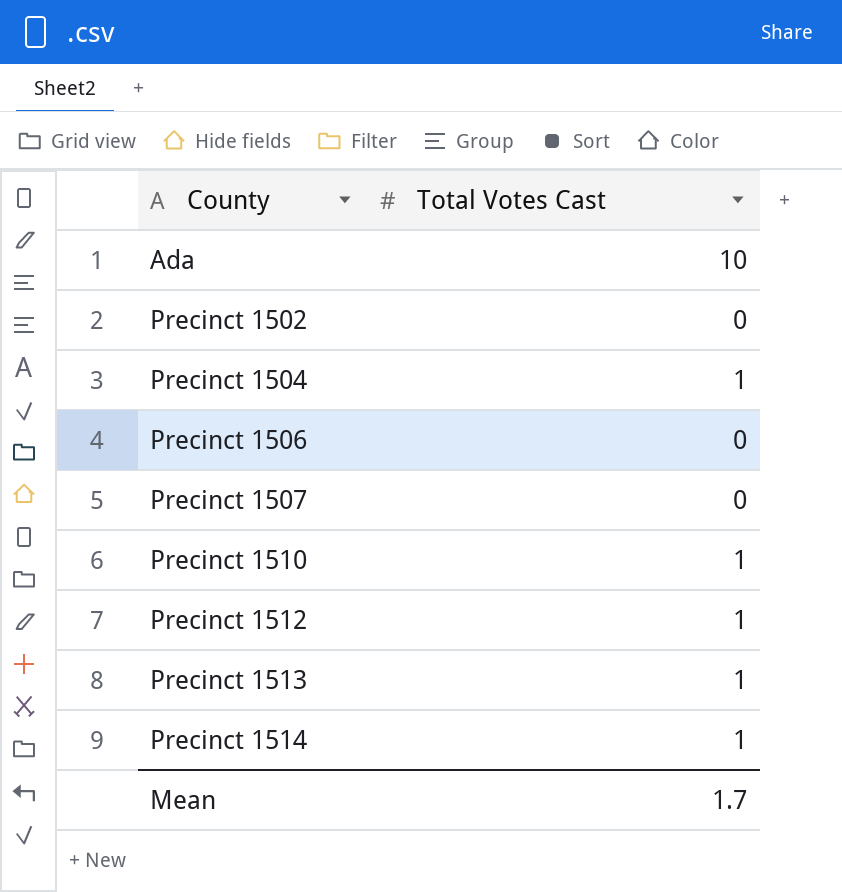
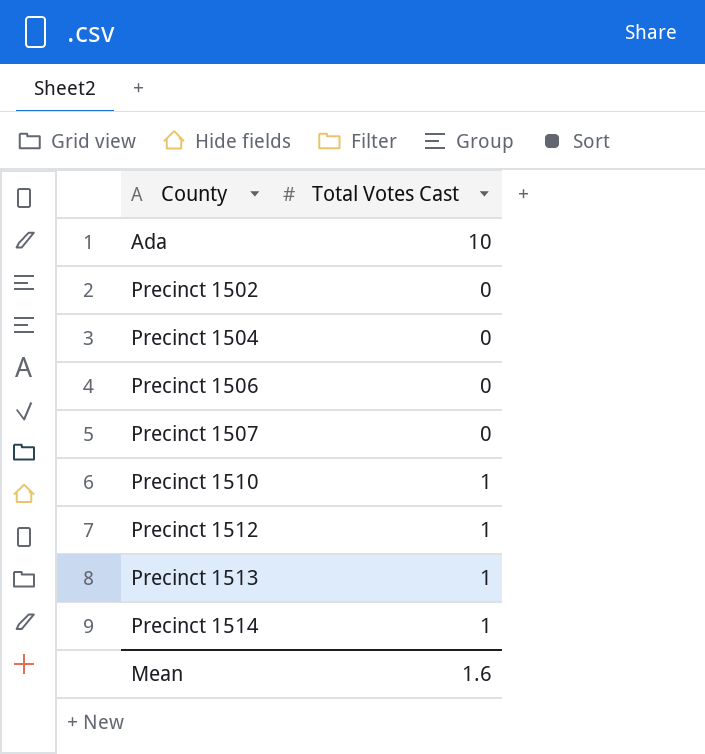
Precinct 1504 | Total Votes Cast: 1 -> 0
Mean | Total Votes Cast: 1.7 -> 1.6

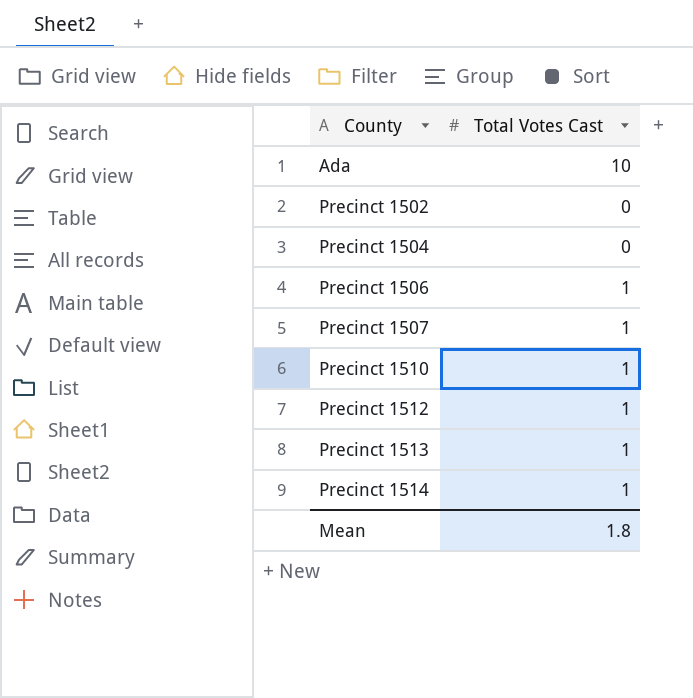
Precinct 1506 | Total Votes Cast: 0 -> 1
Precinct 1507 | Total Votes Cast: 0 -> 1
Mean | Total Votes Cast: 1.6 -> 1.8

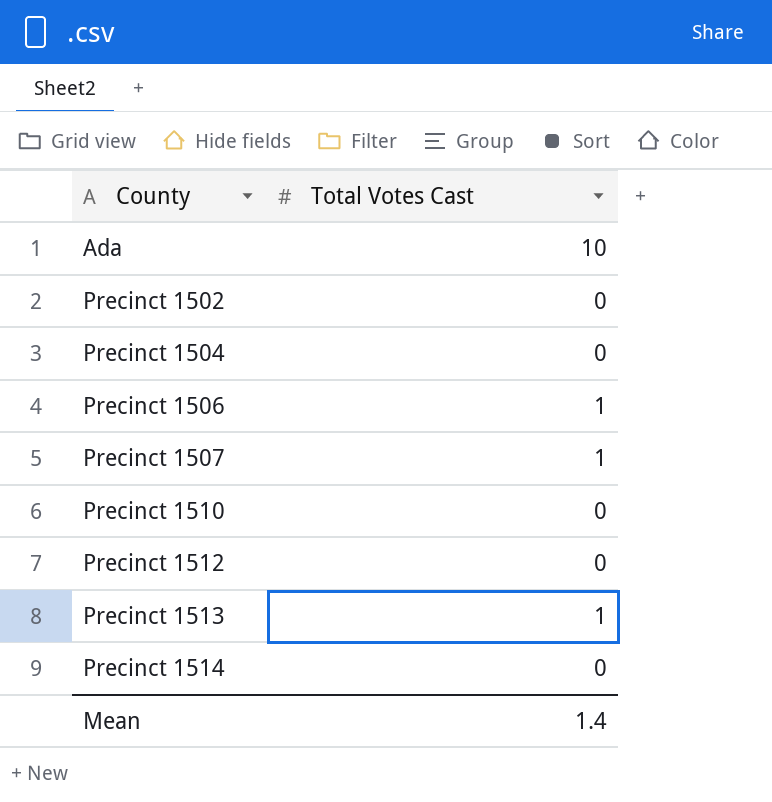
Precinct 1510 | Total Votes Cast: 1 -> 0
Precinct 1512 | Total Votes Cast: 1 -> 0
Precinct 1514 | Total Votes Cast: 1 -> 0
Mean | Total Votes Cast: 1.8 -> 1.4

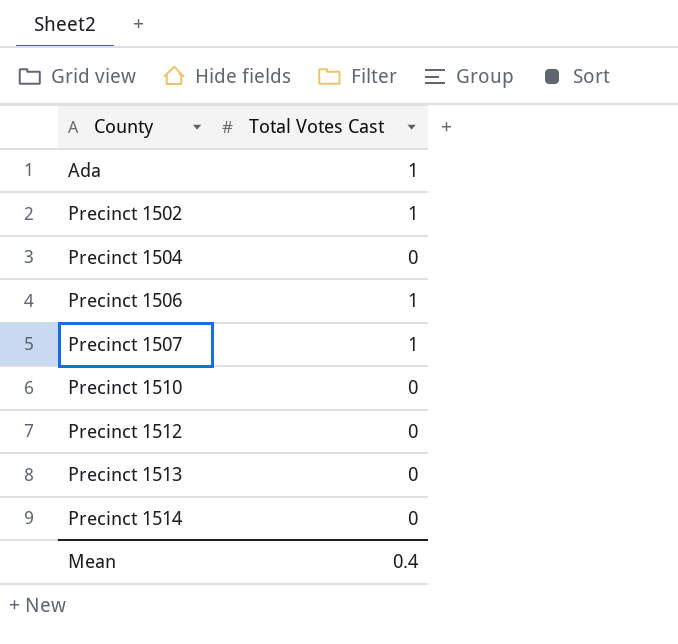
Ada | Total Votes Cast: 10 -> 1
Precinct 1502 | Total Votes Cast: 0 -> 1
Precinct 1513 | Total Votes Cast: 1 -> 0
Mean | Total Votes Cast: 1.4 -> 0.4

